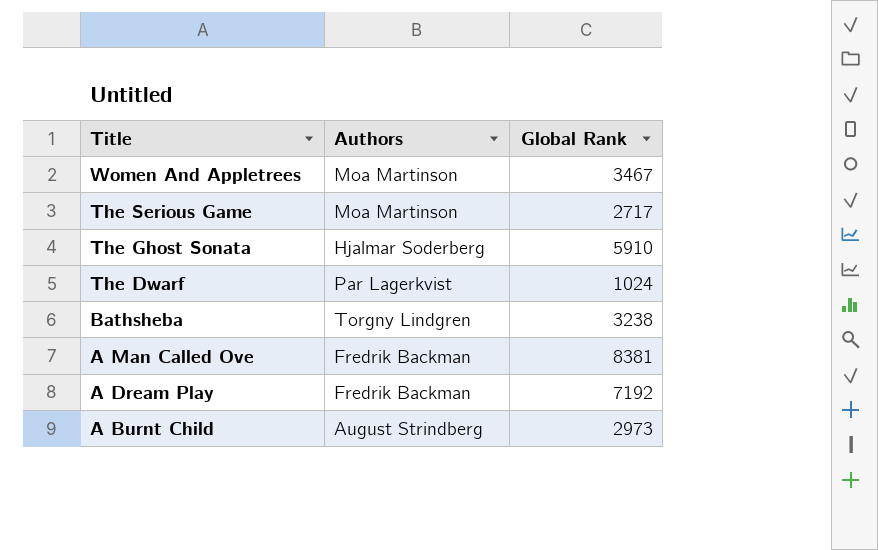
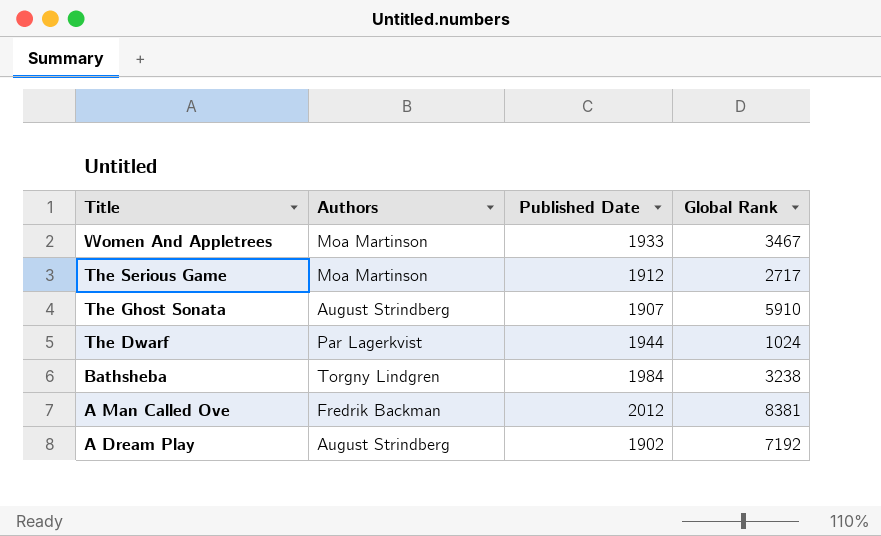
column Published Date | position: none -> 3
row A Burnt Child: August Strindberg | 2973 -> none
The Ghost Sonata | Authors: Hjalmar Soderberg -> August Strindberg
A Dream Play | Authors: Fredrik Backman -> August Strindberg

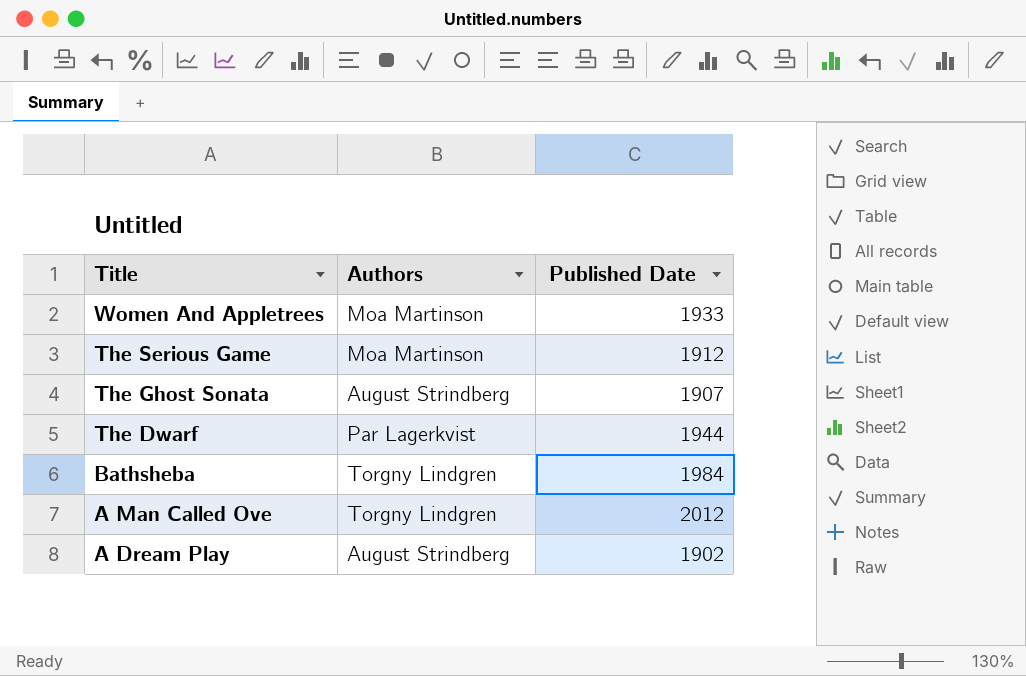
column Global Rank | position: 4 -> none
A Man Called Ove | Authors: Fredrik Backman -> Torgny Lindgren

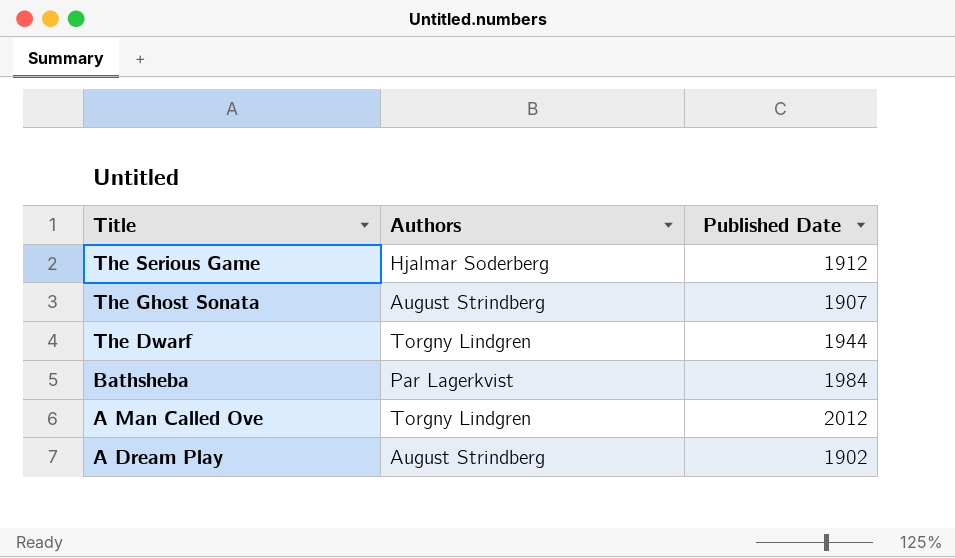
row Women And Appletrees: Moa Martinson | 1933 -> none
The Serious Game | Authors: Moa Martinson -> Hjalmar Soderberg
The Dwarf | Authors: Par Lagerkvist -> Torgny Lindgren
Bathsheba | Authors: Torgny Lindgren -> Par Lagerkvist

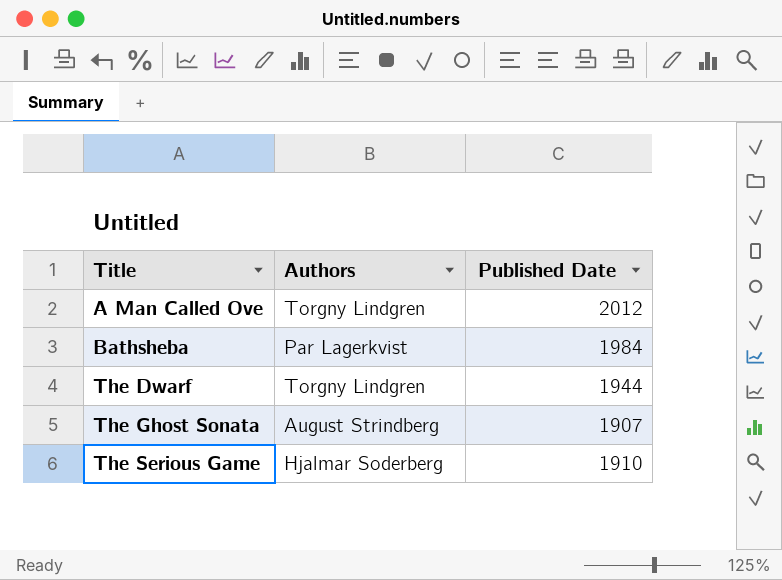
row order: Title descending -> Title ascending
row A Dream Play: August Strindberg | 1902 -> none
The Serious Game | Published Date: 1912 -> 1910

